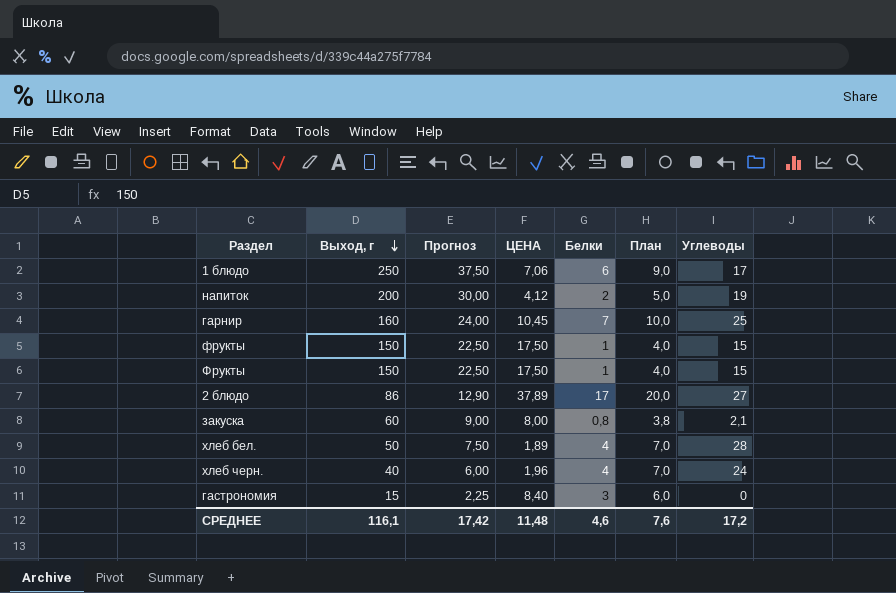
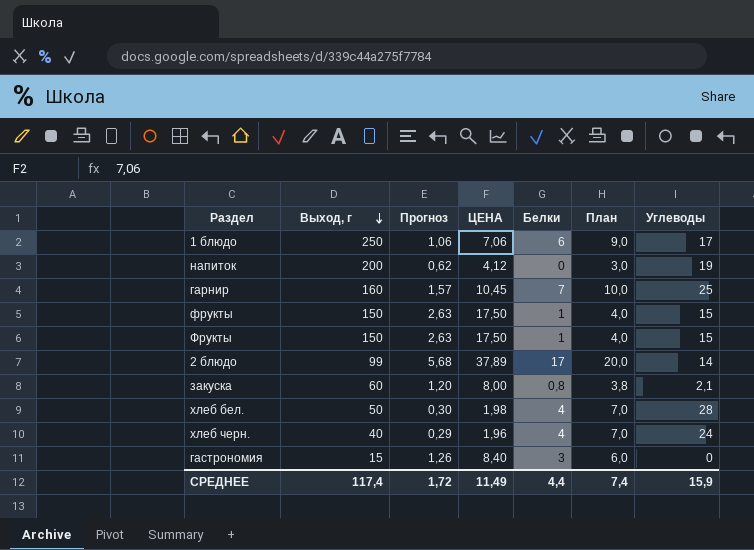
column Прогноз | formula: [Выход, г] * 0,15 -> [ЦЕНА] * 0,15
напиток | Белки: 2 -> 0
напиток | План: 5,0 -> 3,0
2 блюдо | Выход, г: 86 -> 99
2 блюдо | Углеводы: 27 -> 14
хлеб бел. | ЦЕНА: 1,89 -> 1,98
СРЕДНЕЕ | Выход, г: 116,1 -> 117,4
СРЕДНЕЕ | Прогноз: 17,42 -> 1,72
СРЕДНЕЕ | ЦЕНА: 11,48 -> 11,49
СРЕДНЕЕ | Белки: 4,6 -> 4,4
СРЕДНЕЕ | План: 7,6 -> 7,4
СРЕДНЕЕ | Углеводы: 17,2 -> 15,9

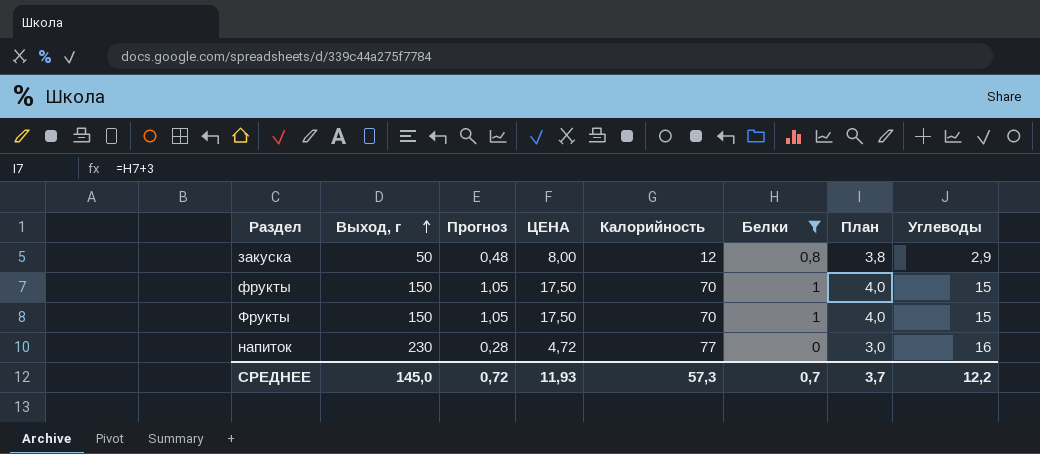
filter: none -> Белки <= 1
row order: Выход, г descending -> Выход, г ascending
column Прогноз | formula: [ЦЕНА] * 0,15 -> [ЦЕНА] * 0,06
column Калорийность | position: none -> 5
закуска | Выход, г: 60 -> 50
закуска | Углеводы: 2,1 -> 2,9
напиток | Выход, г: 200 -> 230
напиток | ЦЕНА: 4,12 -> 4,72
напиток | Углеводы: 19 -> 16
СРЕДНЕЕ | Выход, г: 117,4 -> 145,0
СРЕДНЕЕ | Прогноз: 1,72 -> 0,72
СРЕДНЕЕ | ЦЕНА: 11,49 -> 11,93
СРЕДНЕЕ | Белки: 4,4 -> 0,7
СРЕДНЕЕ | План: 7,4 -> 3,7
СРЕДНЕЕ | Углеводы: 15,9 -> 12,2

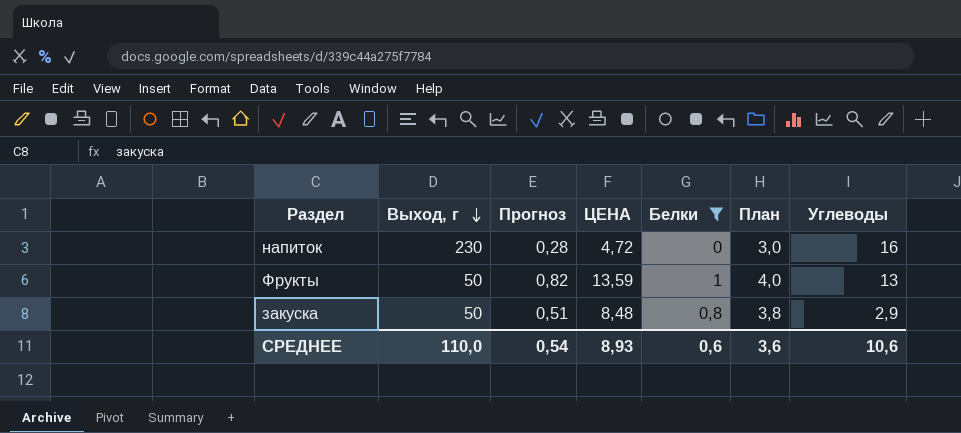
row order: Выход, г ascending -> Выход, г descending
column Калорийность | position: 5 -> none
row фрукты: 150 | 1,05 | 17,50 | 70 | 1 | 4,0 | 15 -> none
Фрукты | Выход, г: 150 -> 50
Фрукты | Прогноз: 1,05 -> 0,82
Фрукты | ЦЕНА: 17,50 -> 13,59
Фрукты | Углеводы: 15 -> 13
закуска | Прогноз: 0,48 -> 0,51
закуска | ЦЕНА: 8,00 -> 8,48
СРЕДНЕЕ | Выход, г: 145,0 -> 110,0
СРЕДНЕЕ | Прогноз: 0,72 -> 0,54
СРЕДНЕЕ | ЦЕНА: 11,93 -> 8,93
СРЕДНЕЕ | Белки: 0,7 -> 0,6
СРЕДНЕЕ | План: 3,7 -> 3,6
СРЕДНЕЕ | Углеводы: 12,2 -> 10,6

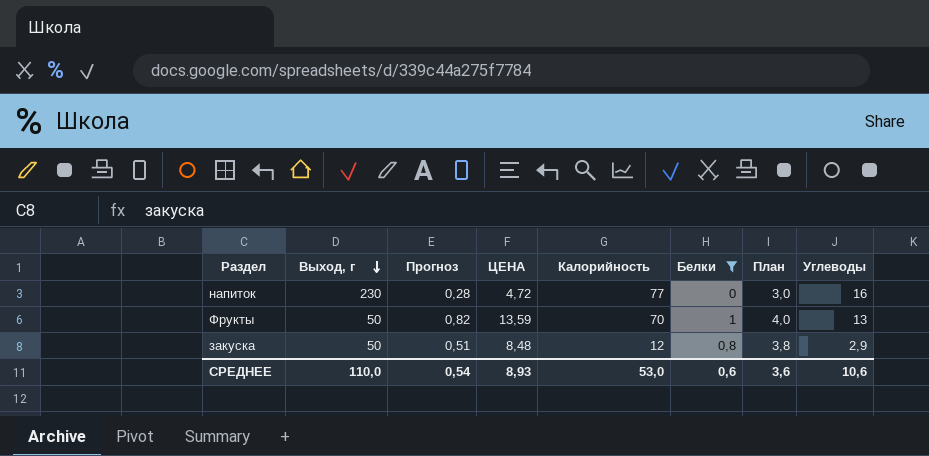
column Калорийность | position: none -> 5

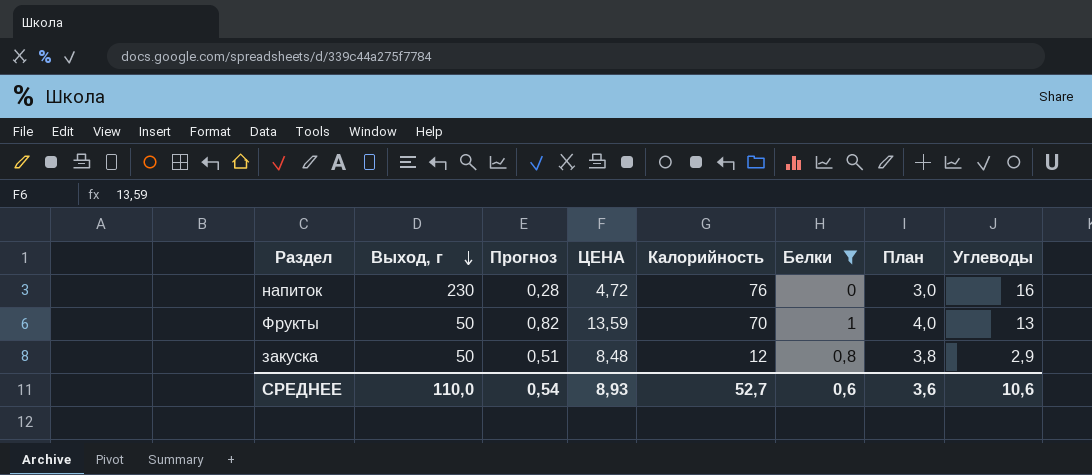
напиток | Калорийность: 77 -> 76
СРЕДНЕЕ | Калорийность: 53,0 -> 52,7

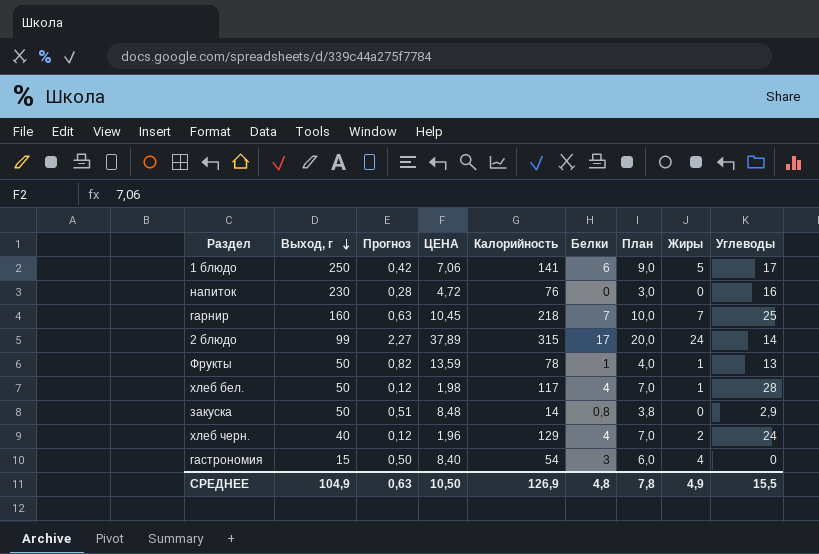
filter: Белки <= 1 -> none
column Жиры | position: none -> 8
Фрукты | Калорийность: 70 -> 78
закуска | Калорийность: 12 -> 14
СРЕДНЕЕ | Выход, г: 110,0 -> 104,9
СРЕДНЕЕ | Прогноз: 0,54 -> 0,63
СРЕДНЕЕ | ЦЕНА: 8,93 -> 10,50
СРЕДНЕЕ | Калорийность: 52,7 -> 126,9
СРЕДНЕЕ | Белки: 0,6 -> 4,8
СРЕДНЕЕ | План: 3,6 -> 7,8
СРЕДНЕЕ | Углеводы: 10,6 -> 15,5

